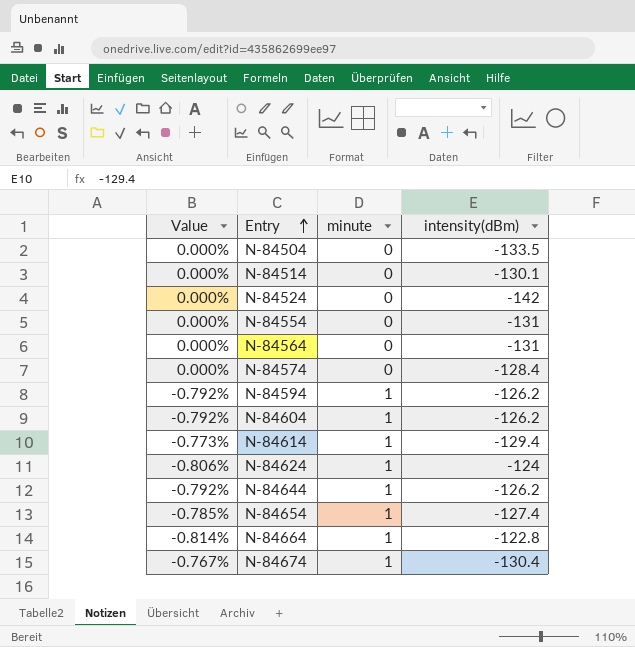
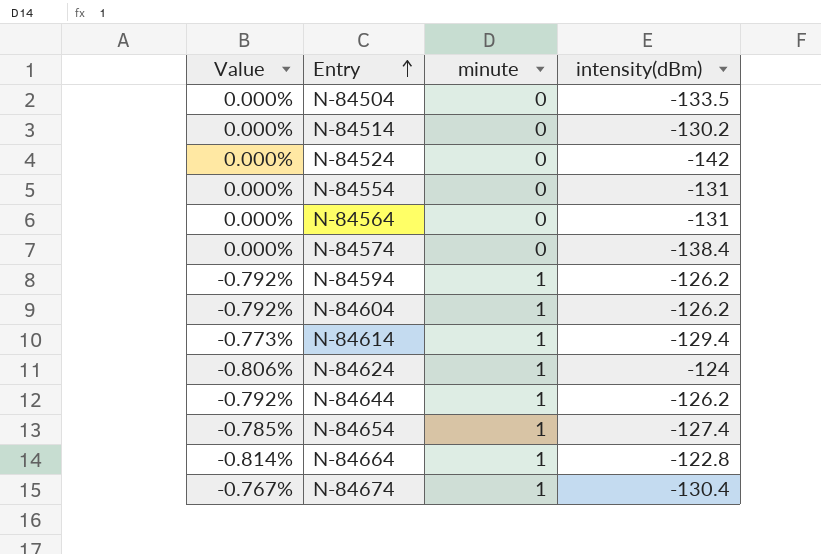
N-84514 | intensity(dBm): -130.1 -> -130.2
N-84574 | intensity(dBm): -128.4 -> -138.4

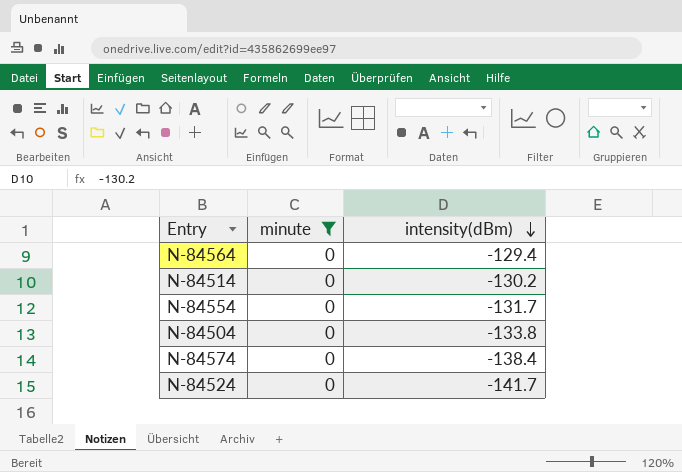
filter: none -> minute = 0
row order: Entry ascending -> intensity(dBm) descending
column Value | formula: [minute] / [intensity(dBm)] -> none
N-84564 | intensity(dBm): -131 -> -129.4
N-84554 | intensity(dBm): -131 -> -131.7
N-84504 | intensity(dBm): -133.5 -> -133.8
N-84524 | intensity(dBm): -142 -> -141.7

